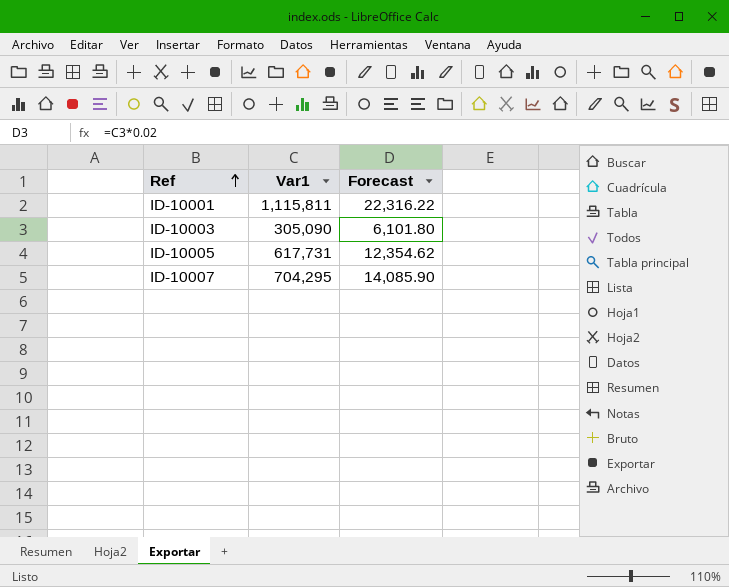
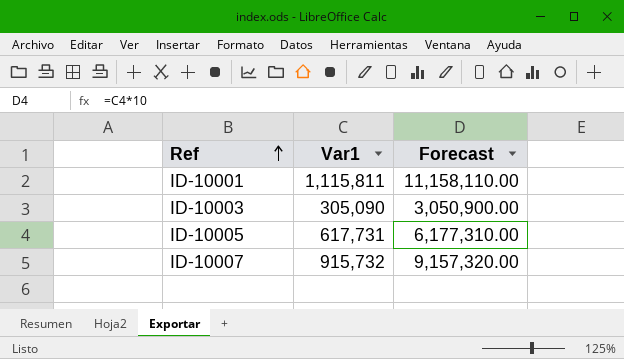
column Forecast | formula: [Var1] * 0.02 -> [Var1] * 10
ID-10007 | Var1: 704,295 -> 915,732

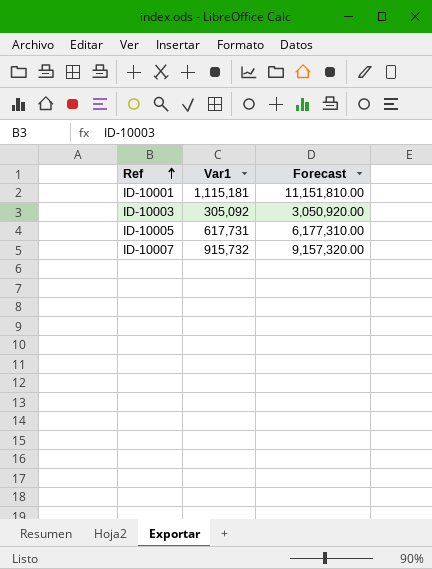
ID-10001 | Var1: 1,115,811 -> 1,115,181
ID-10001 | Forecast: 11,158,110.00 -> 11,151,810.00
ID-10003 | Var1: 305,090 -> 305,092
ID-10003 | Forecast: 3,050,900.00 -> 3,050,920.00

